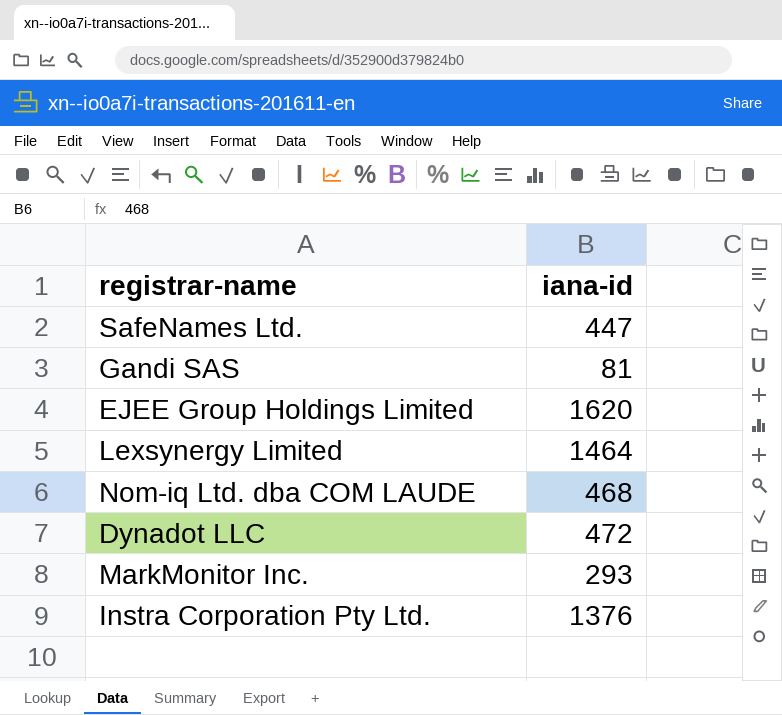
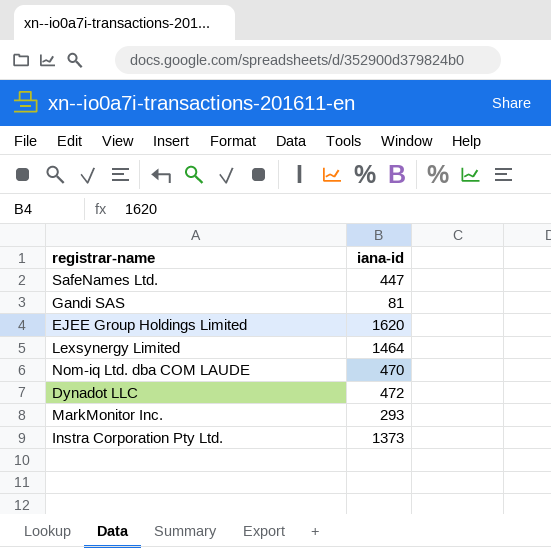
Nom-iq Ltd. dba COM LAUDE | iana-id: 468 -> 470
Instra Corporation Pty Ltd. | iana-id: 1376 -> 1373

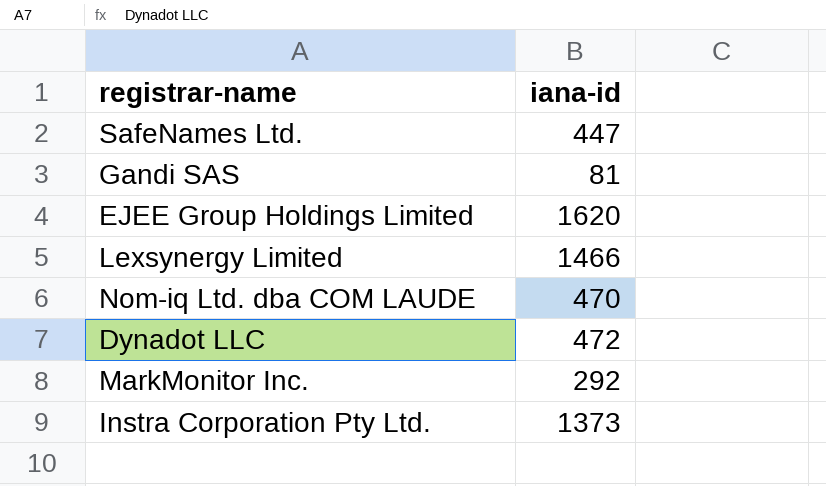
Lexsynergy Limited | iana-id: 1464 -> 1466
MarkMonitor Inc. | iana-id: 293 -> 292

